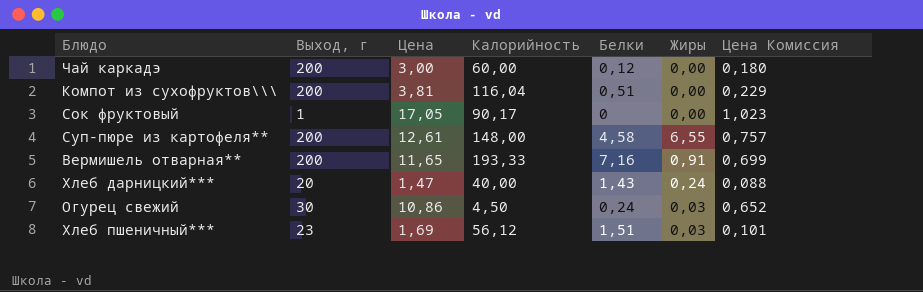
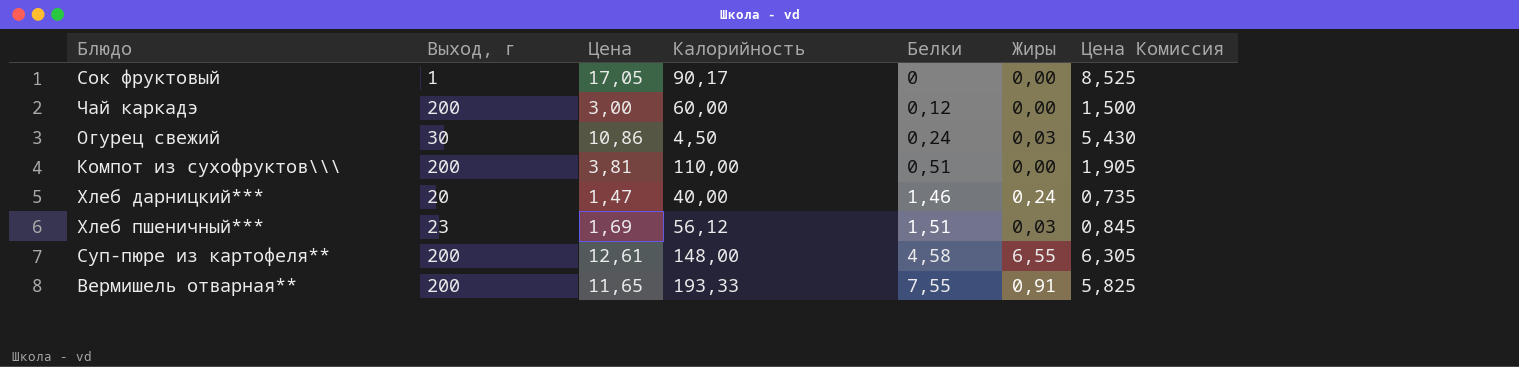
row order: none -> Белки ascending
column Цена Комиссия | formula: [Цена] * 0,06 -> [Цена] * 0,5
Компот из сухофруктов\\\ | Калорийность: 116,04 -> 110,00
Хлеб дарницкий*** | Белки: 1,43 -> 1,46
Вермишель отварная** | Белки: 7,16 -> 7,55

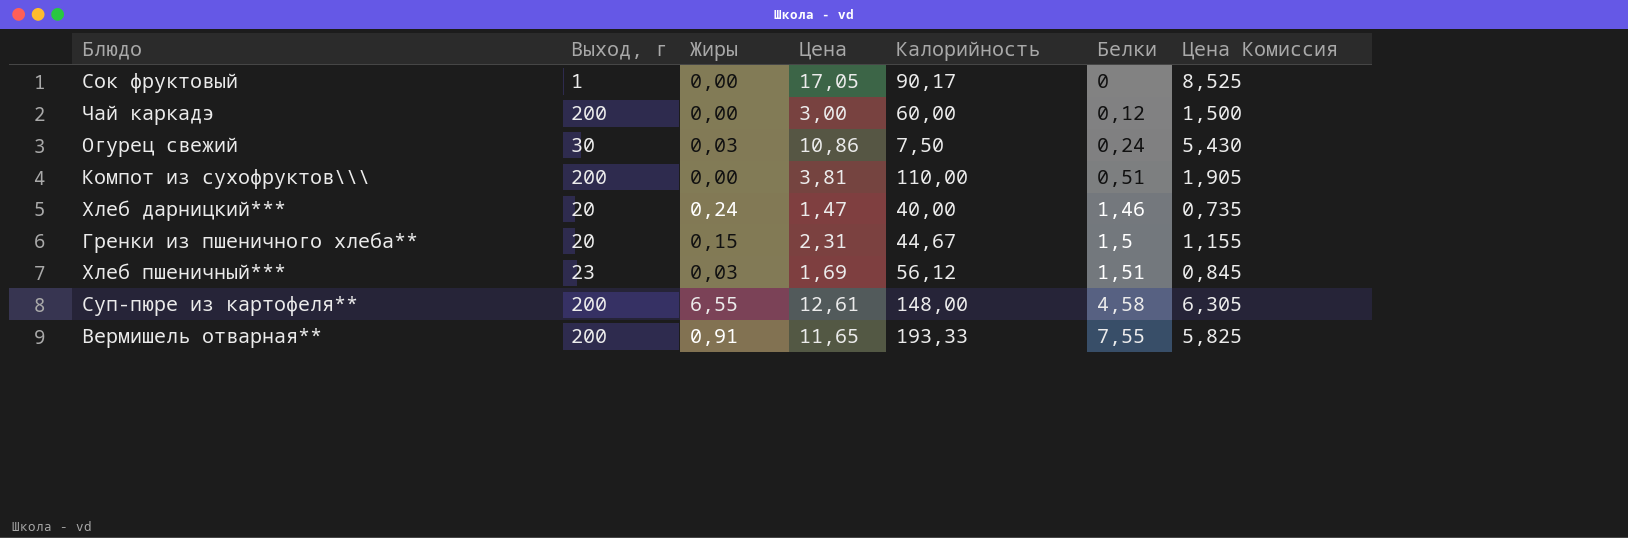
column Жиры | position: 6 -> 3
Огурец свежий | Калорийность: 4,50 -> 7,50
row Гренки из пшеничного хлеба**: none -> 20 | 0,15 | 2,31 | 44,67 | 1,5 | 1,155

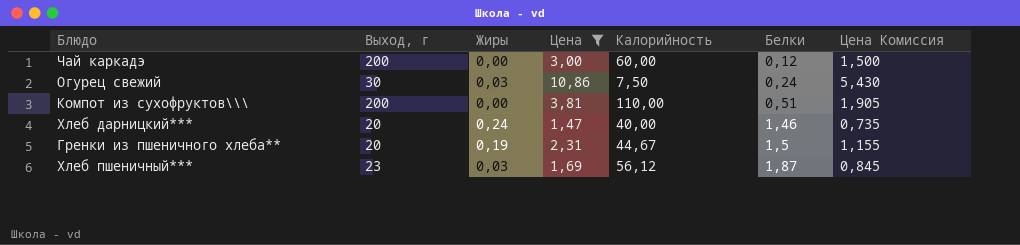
filter: none -> Цена <= 10,86
Гренки из пшеничного хлеба** | Жиры: 0,15 -> 0,19
Хлеб пшеничный*** | Белки: 1,51 -> 1,87

